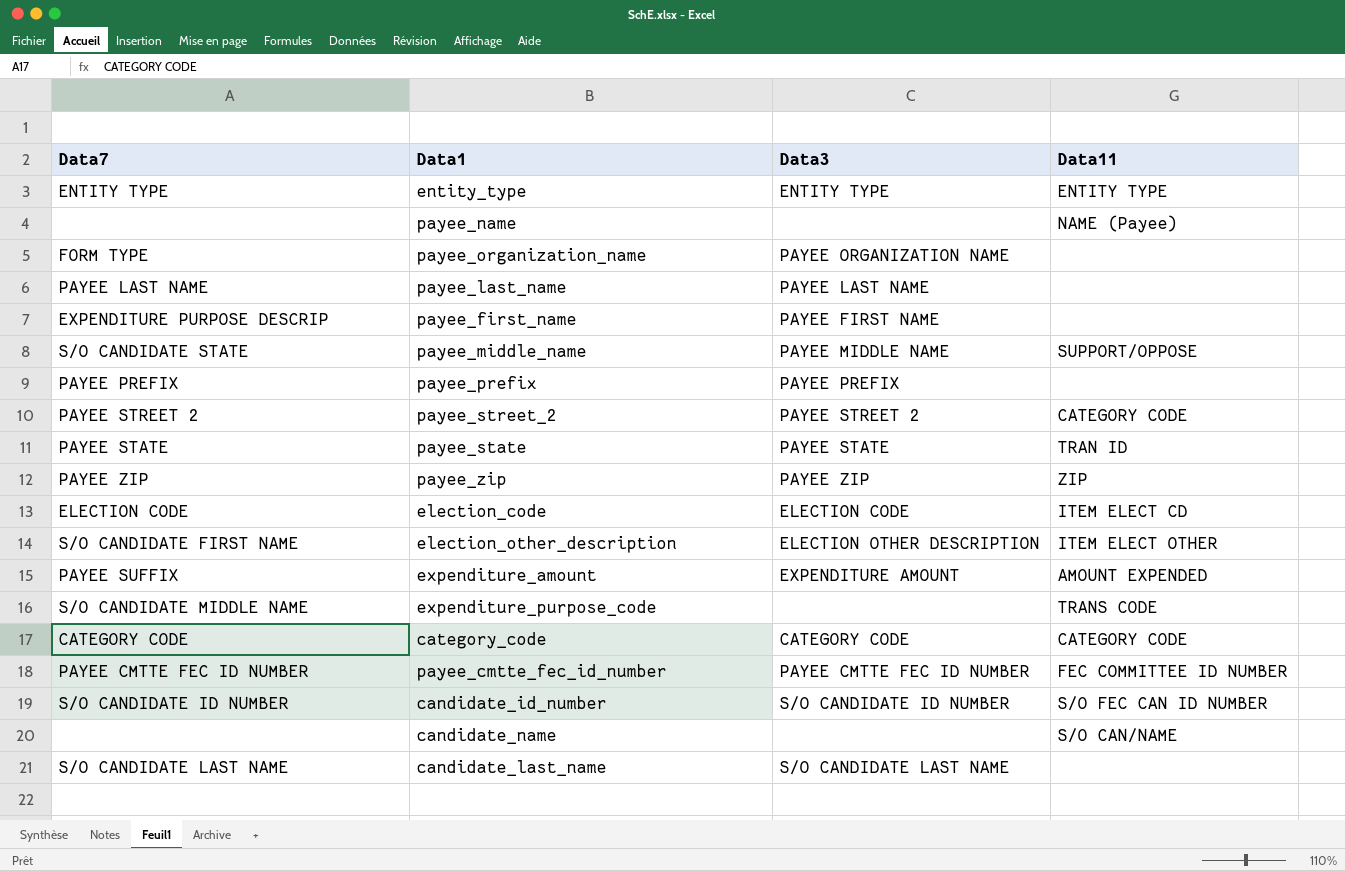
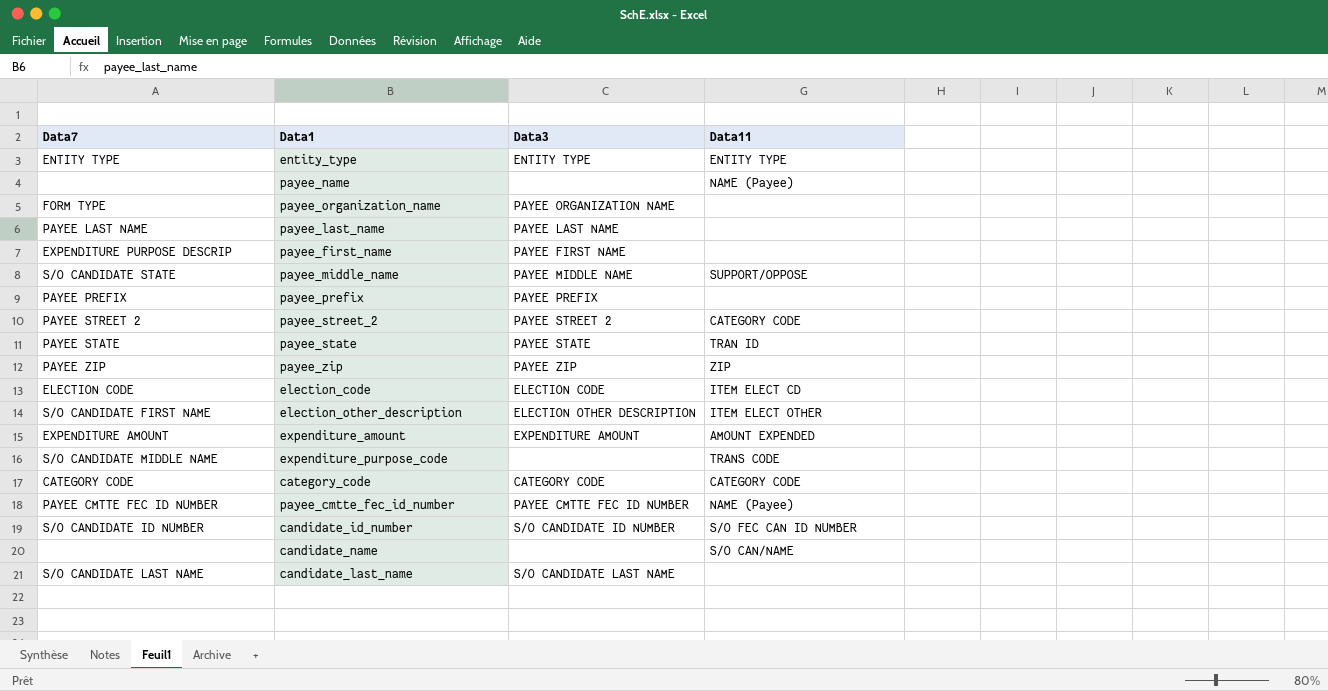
expenditure_amount | Data7: PAYEE SUFFIX -> EXPENDITURE AMOUNT
payee_cmtte_fec_id_number | Data11: FEC COMMITTEE ID NUMBER -> NAME (Payee)

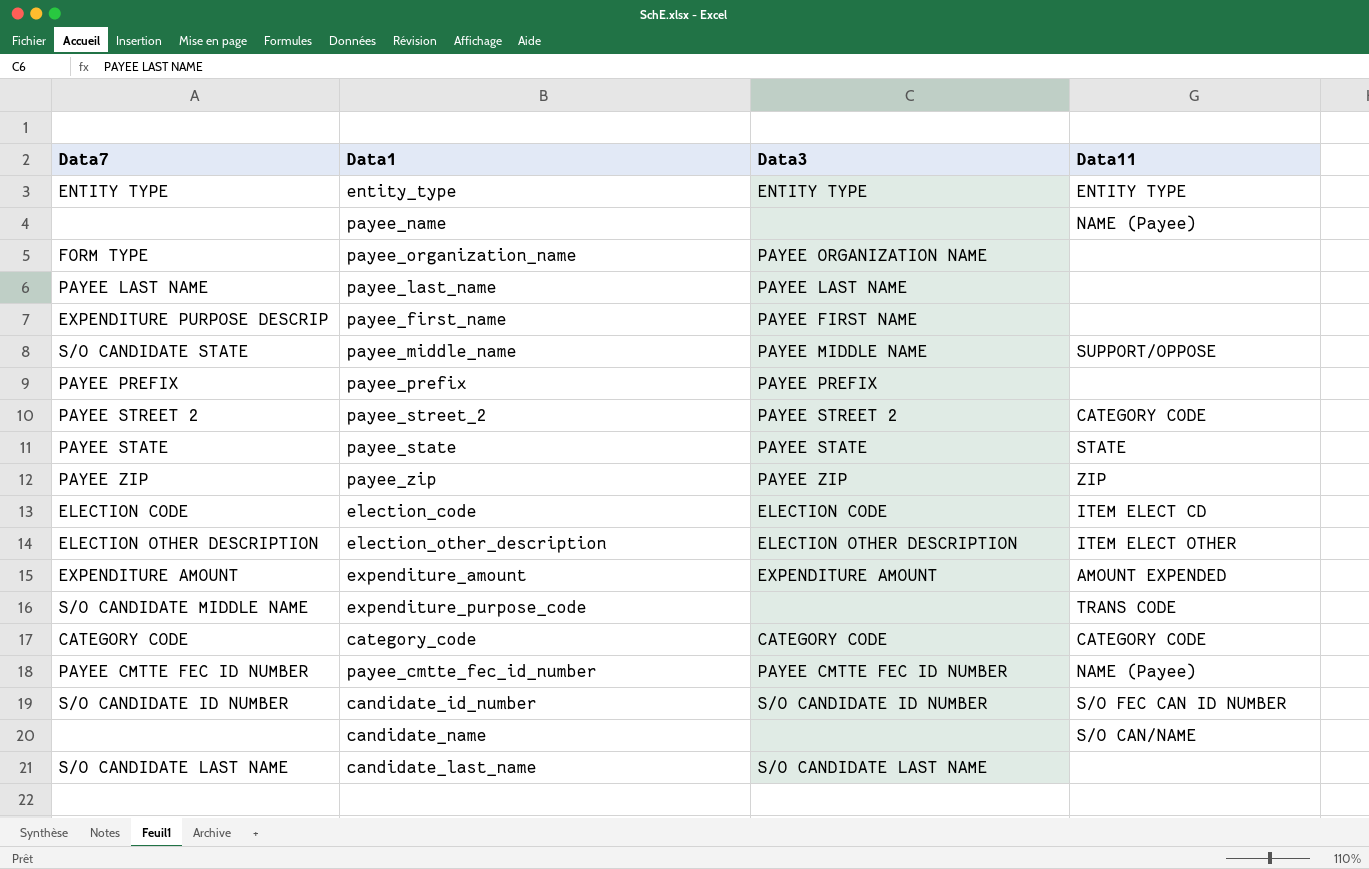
payee_state | Data11: TRAN ID -> STATE
election_other_description | Data7: S/O CANDIDATE FIRST NAME -> ELECTION OTHER DESCRIPTION

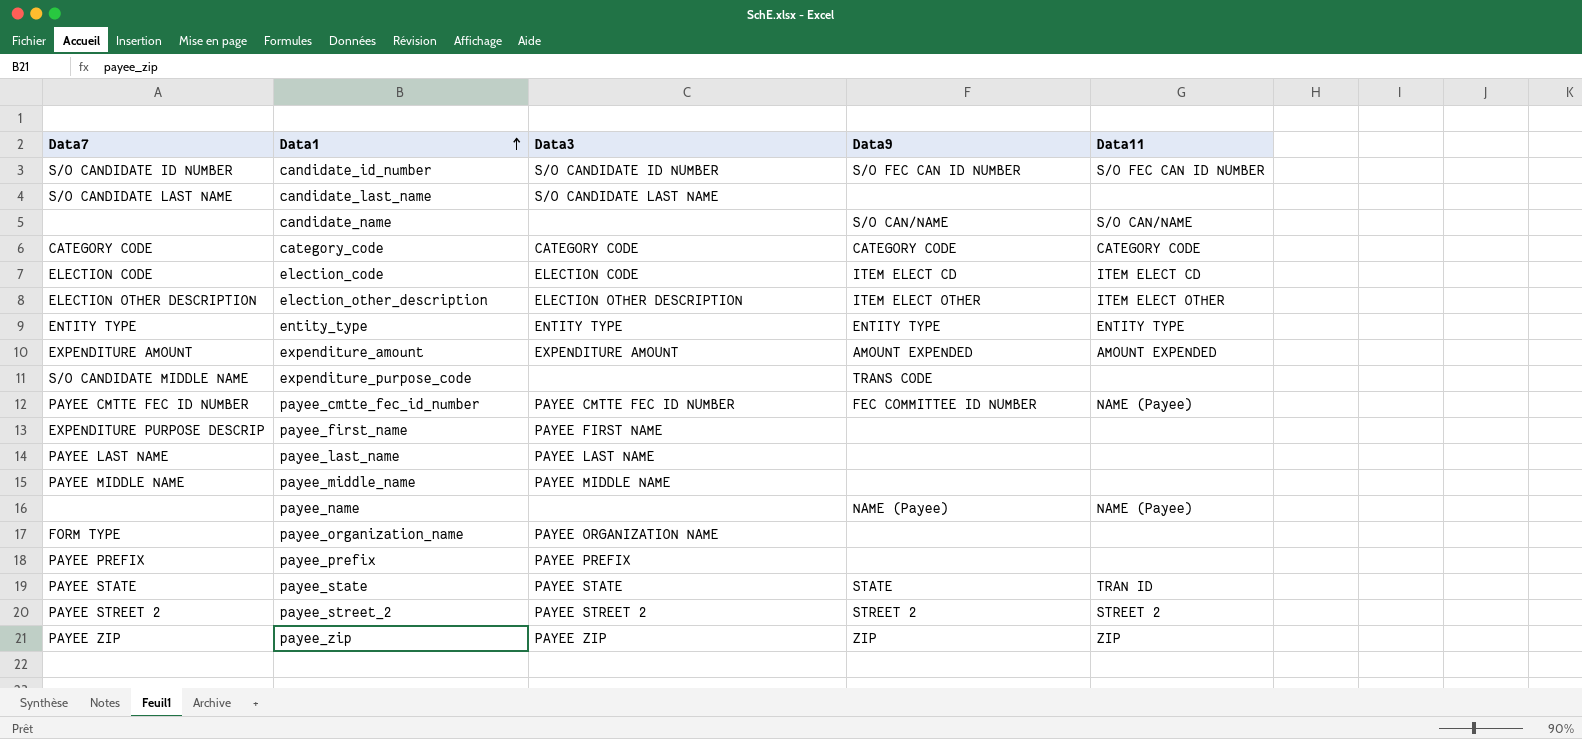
row order: none -> Data1 ascending
column Data9 | position: none -> 4
expenditure_purpose_code | Data11: TRANS CODE -> none
payee_middle_name | Data7: S/O CANDIDATE STATE -> PAYEE MIDDLE NAME
payee_middle_name | Data11: SUPPORT/OPPOSE -> none
payee_state | Data11: STATE -> TRAN ID
payee_street_2 | Data11: CATEGORY CODE -> STREET 2

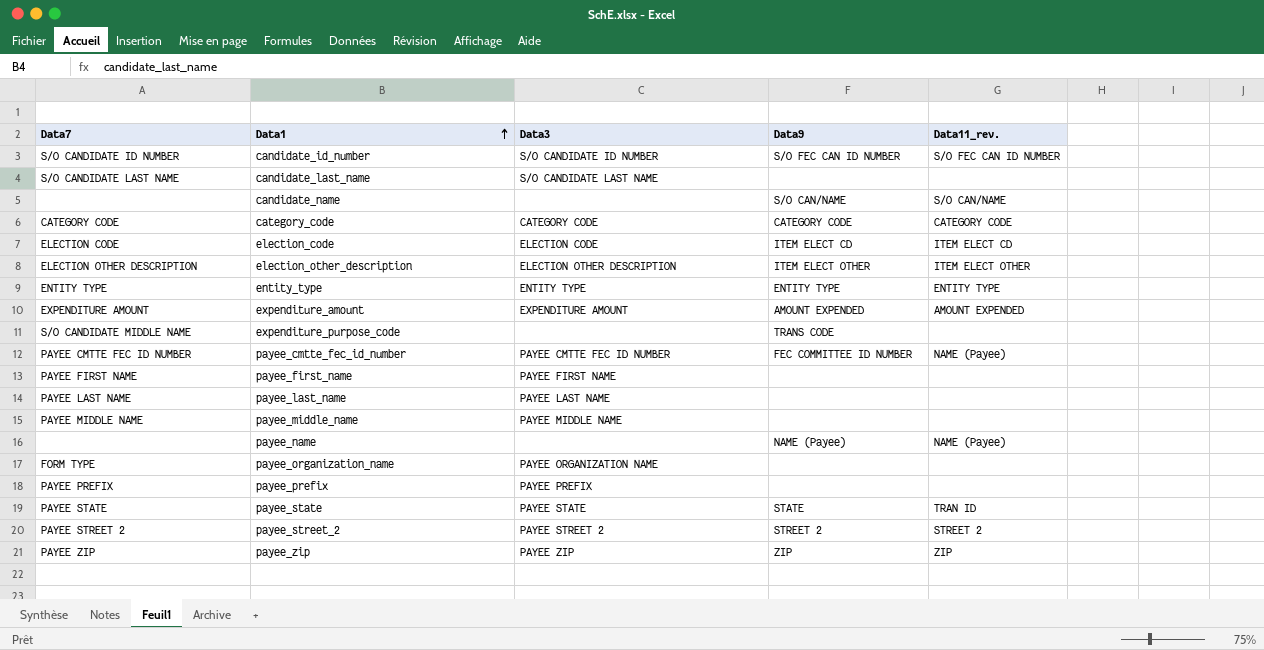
column name: Data11 -> Data11_rev.
payee_first_name | Data7: EXPENDITURE PURPOSE DESCRIP -> PAYEE FIRST NAME

